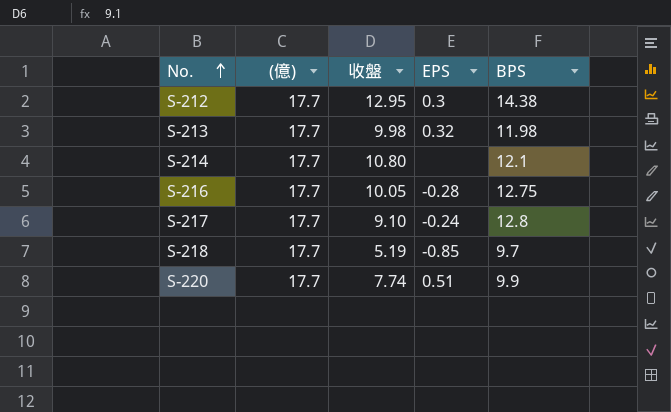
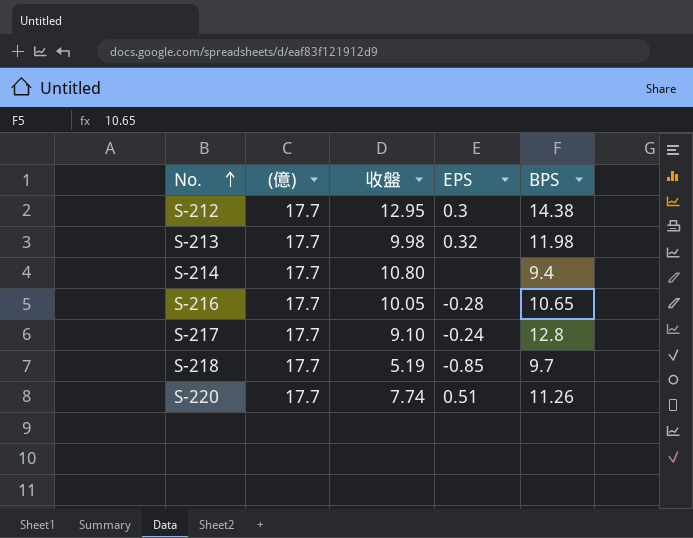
S-214 | BPS: 12.1 -> 9.4
S-216 | BPS: 12.75 -> 10.65
S-220 | BPS: 9.9 -> 11.26

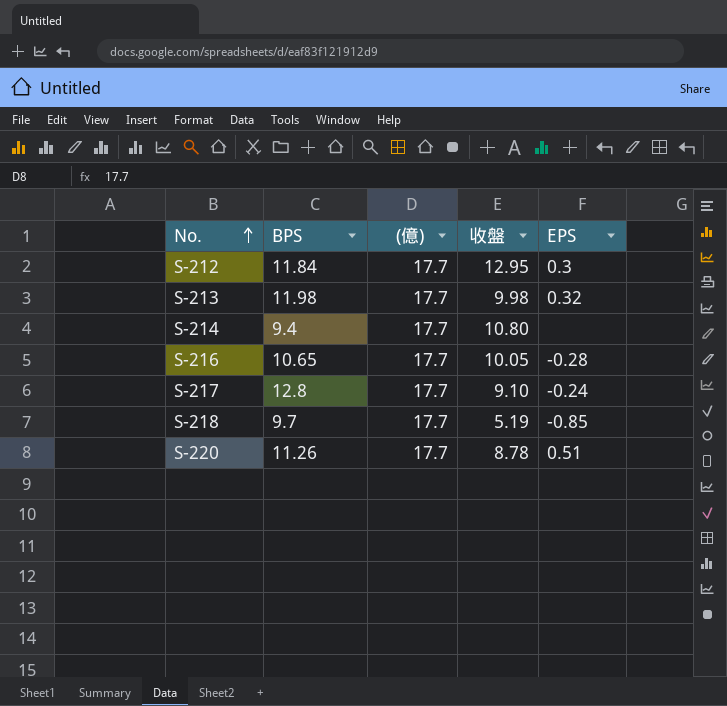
column BPS | position: 5 -> 2
S-212 | BPS: 14.38 -> 11.84
S-220 | 收盤: 7.74 -> 8.78

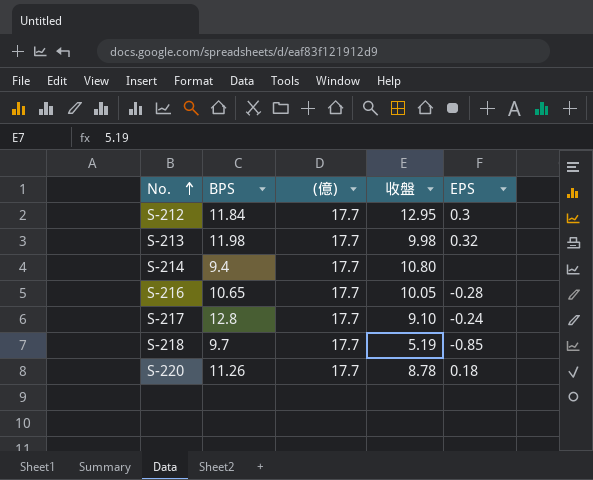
S-220 | EPS: 0.51 -> 0.18

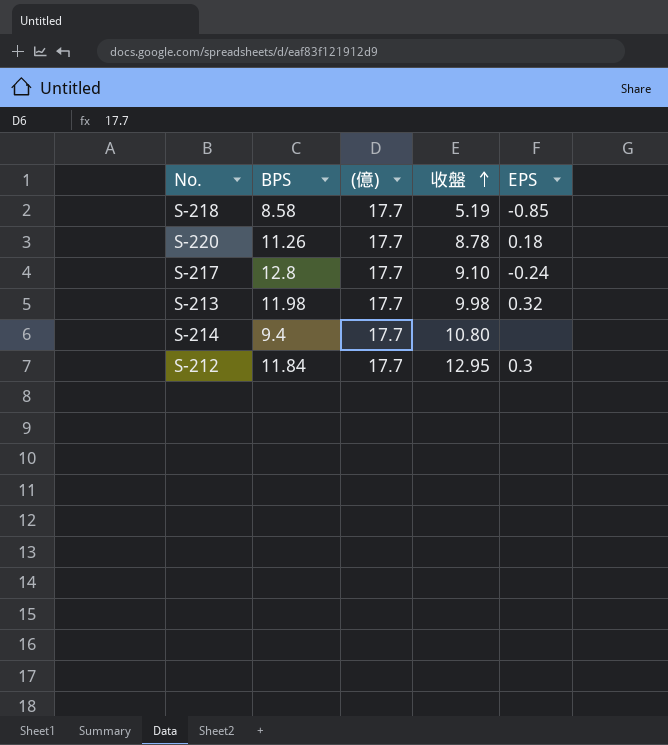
row order: No. ascending -> 收盤 ascending
row S-216: 10.65 | 17.7 | 10.05 | -0.28 -> none
S-218 | BPS: 9.7 -> 8.58

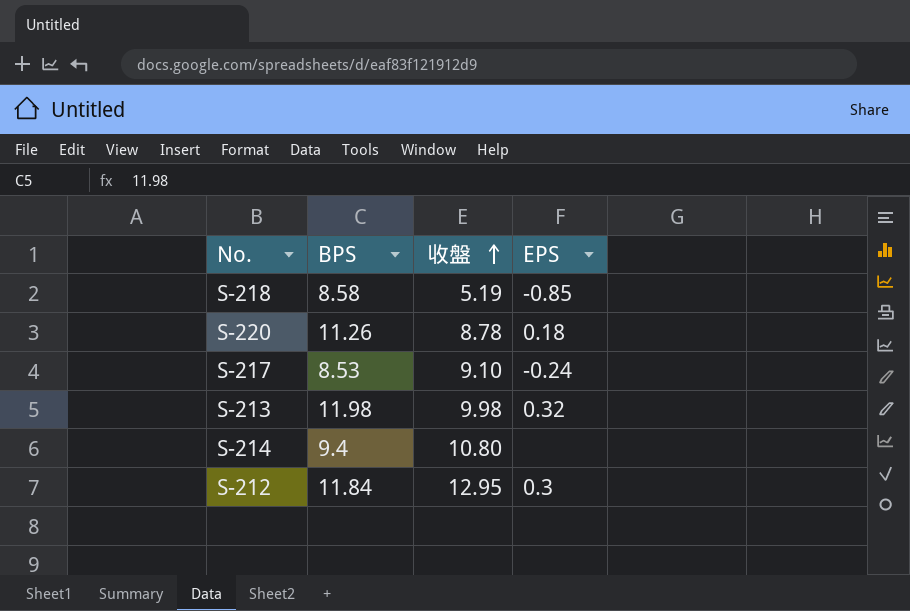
column (億) | position: 3 -> none
S-217 | BPS: 12.8 -> 8.53

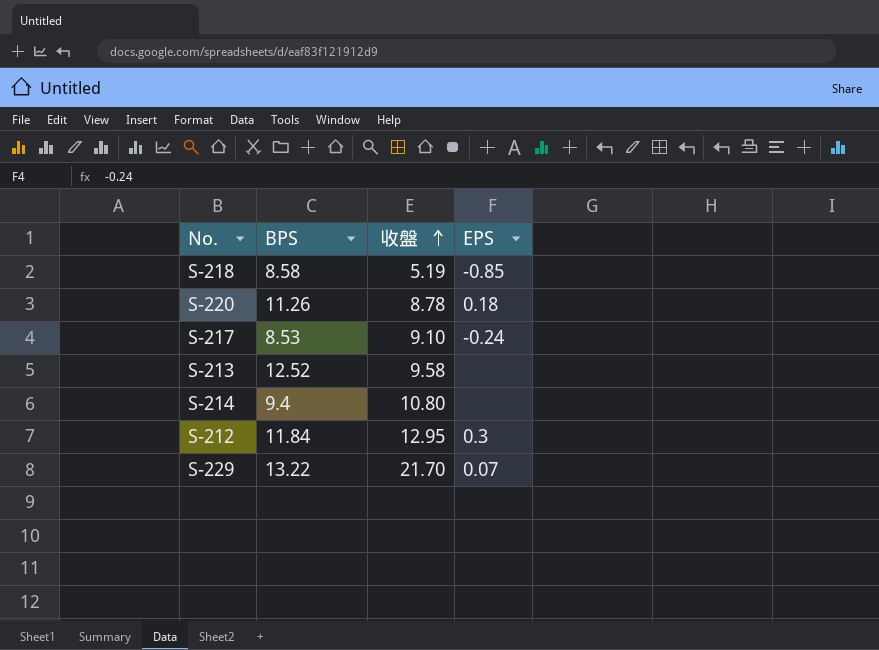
S-213 | BPS: 11.98 -> 12.52
S-213 | 收盤: 9.98 -> 9.58
S-213 | EPS: 0.32 -> none
row S-229: none -> 13.22 | 21.70 | 0.07

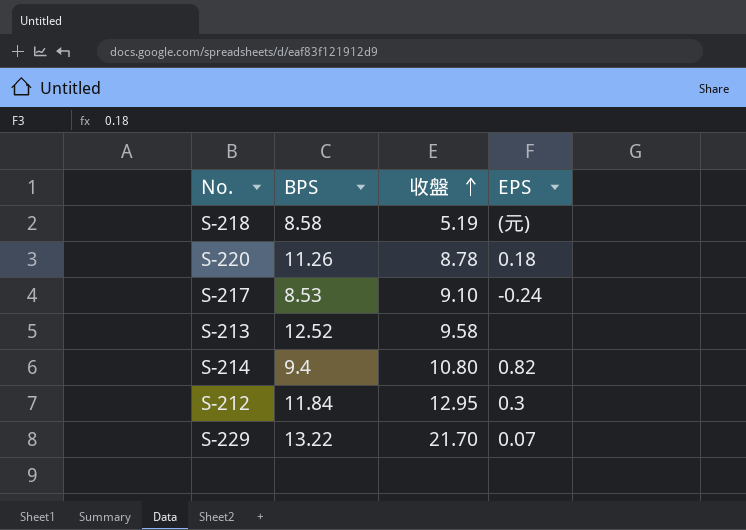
S-218 | EPS: -0.85 -> (元)
S-214 | EPS: none -> 0.82

